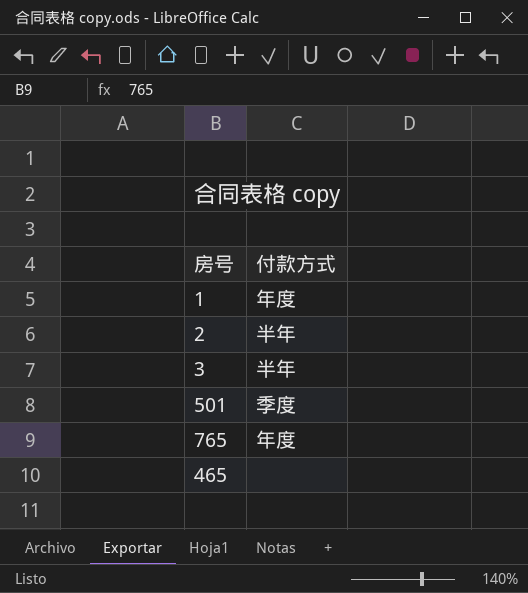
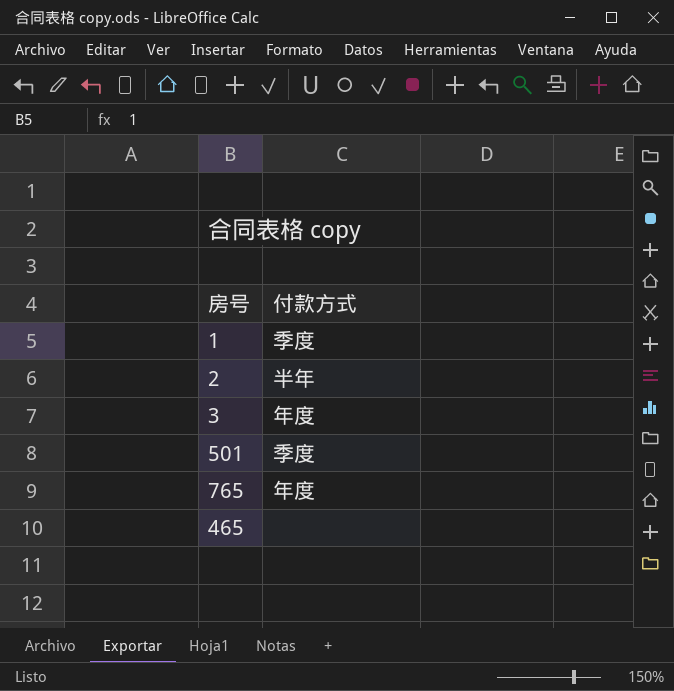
1 | 付款方式: 年度 -> 季度
3 | 付款方式: 半年 -> 年度

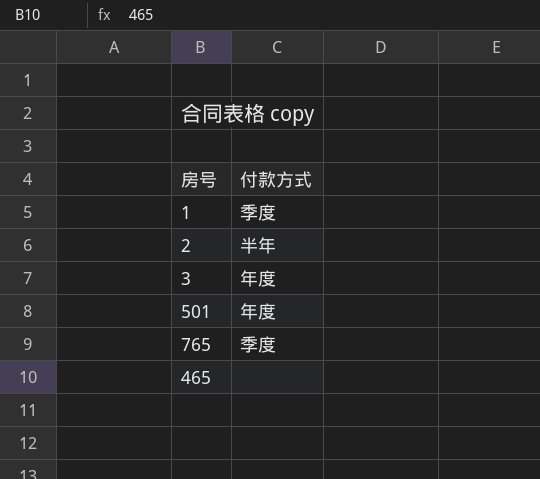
501 | 付款方式: 季度 -> 年度
765 | 付款方式: 年度 -> 季度

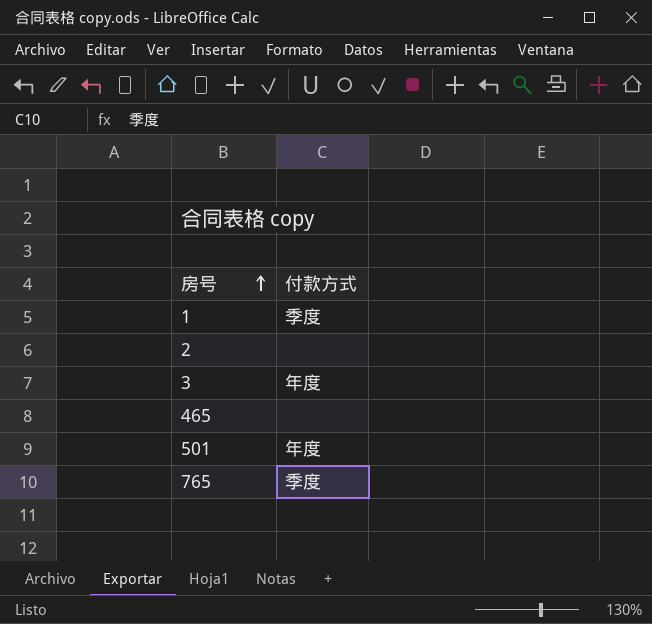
row order: none -> 房号 ascending
2 | 付款方式: 半年 -> none

